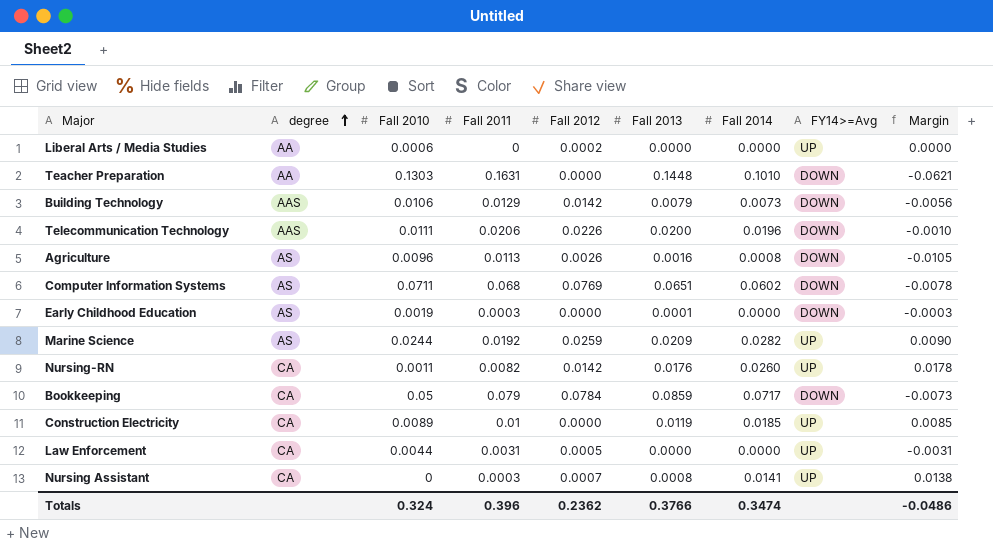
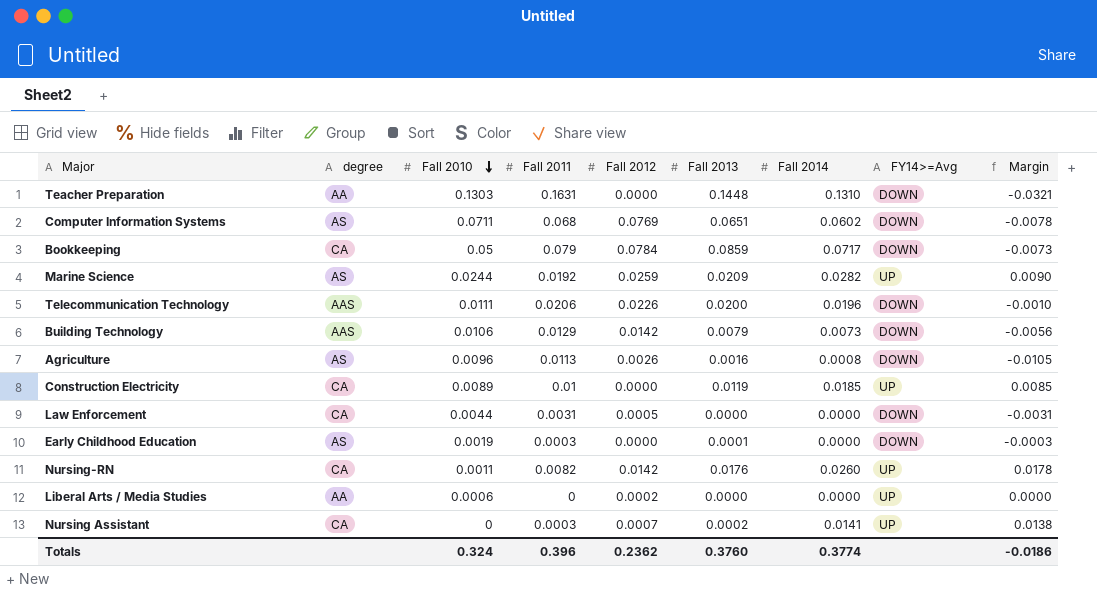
row order: degree ascending -> Fall 2010 descending
Teacher Preparation | Fall 2014: 0.1010 -> 0.1310
Teacher Preparation | Margin: -0.0621 -> -0.0321
Law Enforcement | FY14>=Avg: UP -> DOWN
Nursing Assistant | Fall 2013: 0.0008 -> 0.0002
Totals | Fall 2013: 0.3766 -> 0.3760
Totals | Fall 2014: 0.3474 -> 0.3774
Totals | Margin: -0.0486 -> -0.0186

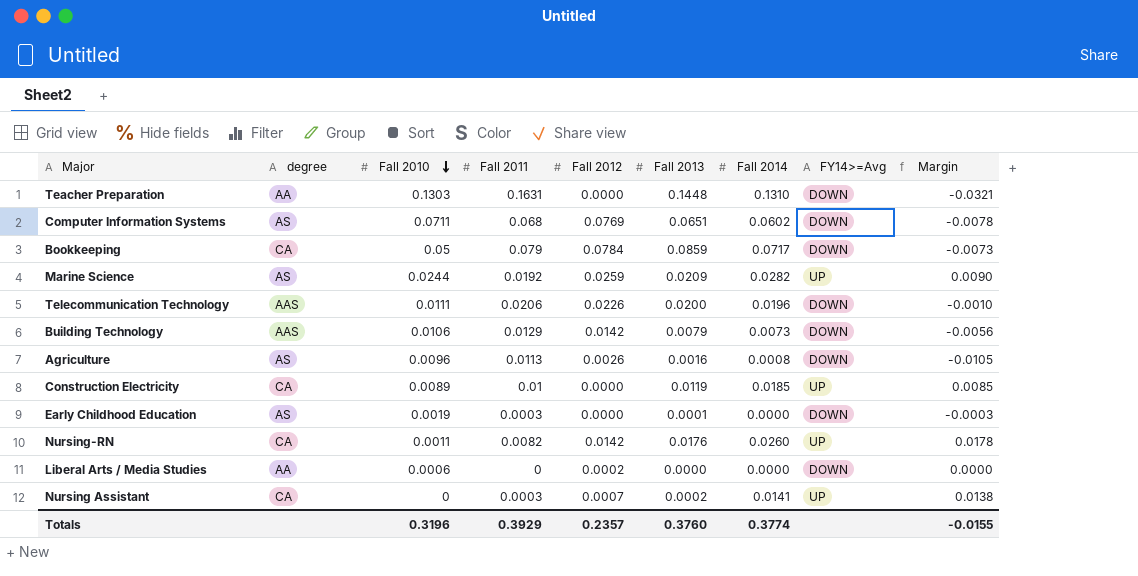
row Law Enforcement: CA | 0.0044 | 0.0031 | 0.0005 | 0.0000 | 0.0000 | DOWN | -0.0031 -> none
Liberal Arts / Media Studies | FY14>=Avg: UP -> DOWN
Totals | Fall 2010: 0.324 -> 0.3196
Totals | Fall 2011: 0.396 -> 0.3929
Totals | Fall 2012: 0.2362 -> 0.2357
Totals | Margin: -0.0186 -> -0.0155

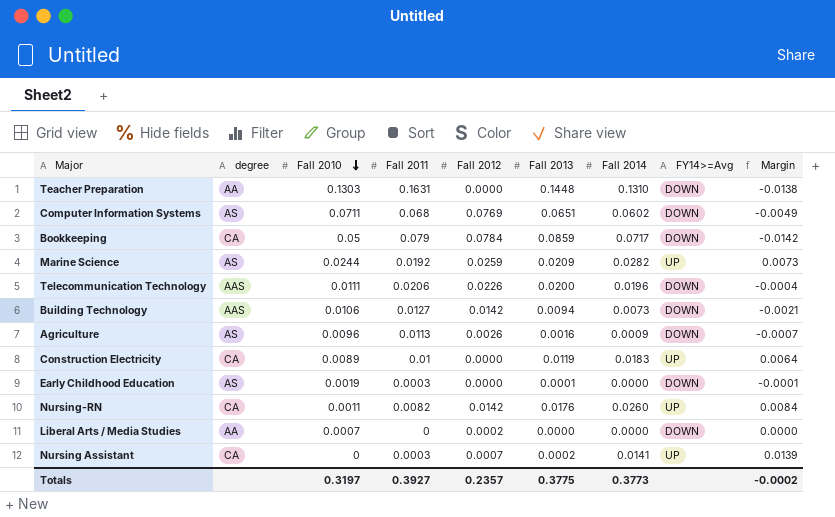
column Margin | formula: [Fall 2014] - [Fall 2011] -> [Fall 2014] - [Fall 2013]
Building Technology | Fall 2011: 0.0129 -> 0.0127
Building Technology | Fall 2013: 0.0079 -> 0.0094
Agriculture | Fall 2014: 0.0008 -> 0.0009
Construction Electricity | Fall 2014: 0.0185 -> 0.0183
Liberal Arts / Media Studies | Fall 2010: 0.0006 -> 0.0007
Totals | Fall 2010: 0.3196 -> 0.3197
Totals | Fall 2011: 0.3929 -> 0.3927
Totals | Fall 2013: 0.3760 -> 0.3775
Totals | Fall 2014: 0.3774 -> 0.3773
Totals | Margin: -0.0155 -> -0.0002

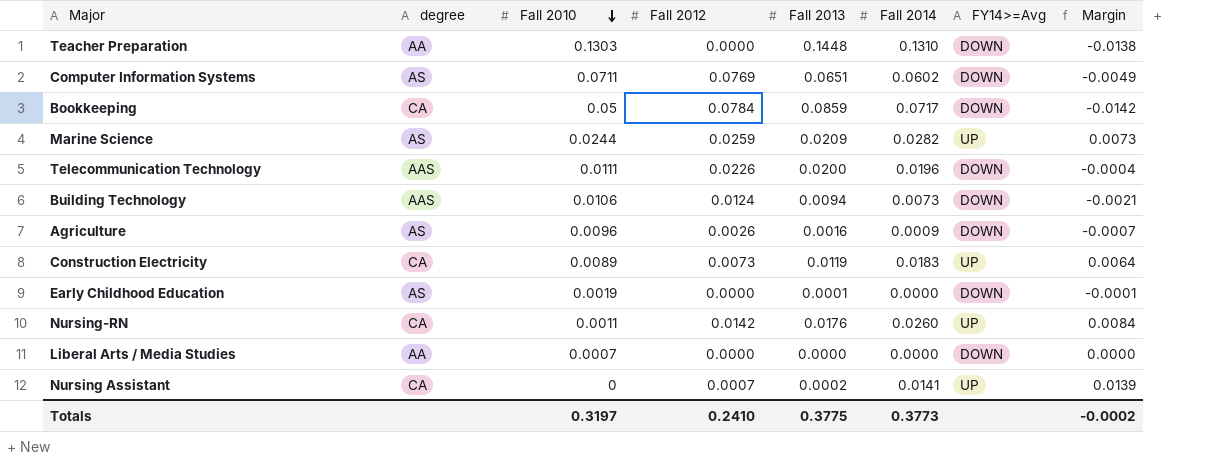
column Fall 2011 | position: 4 -> none
Building Technology | Fall 2012: 0.0142 -> 0.0124
Construction Electricity | Fall 2012: 0.0000 -> 0.0073
Liberal Arts / Media Studies | Fall 2012: 0.0002 -> 0.0000
Totals | Fall 2012: 0.2357 -> 0.2410

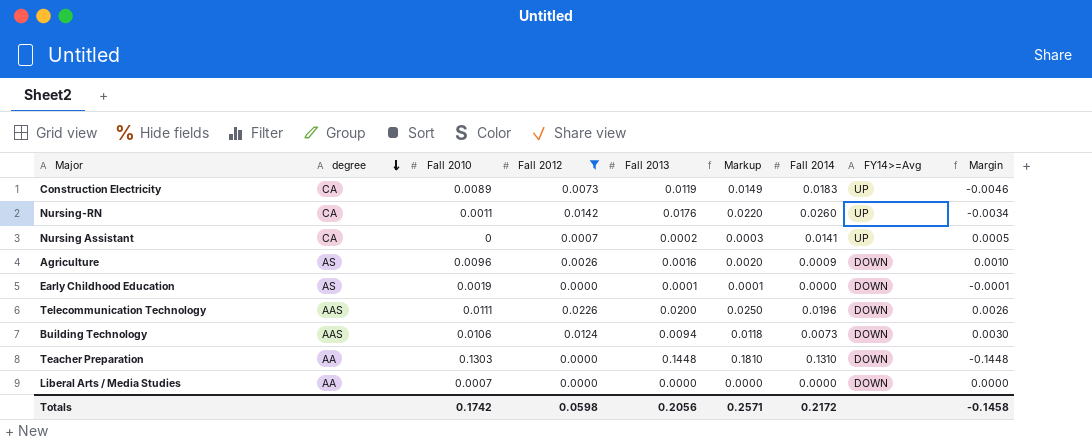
filter: none -> Fall 2012 <= 0.0226
row order: Fall 2010 descending -> degree descending
column Markup | formula: none -> [Fall 2013] * 1.25
column Margin | formula: [Fall 2014] - [Fall 2013] -> [Fall 2012] - [Fall 2013]
Totals | Fall 2010: 0.3197 -> 0.1742
Totals | Fall 2012: 0.2410 -> 0.0598
Totals | Fall 2013: 0.3775 -> 0.2056
Totals | Fall 2014: 0.3773 -> 0.2172
Totals | Margin: -0.0002 -> -0.1458

